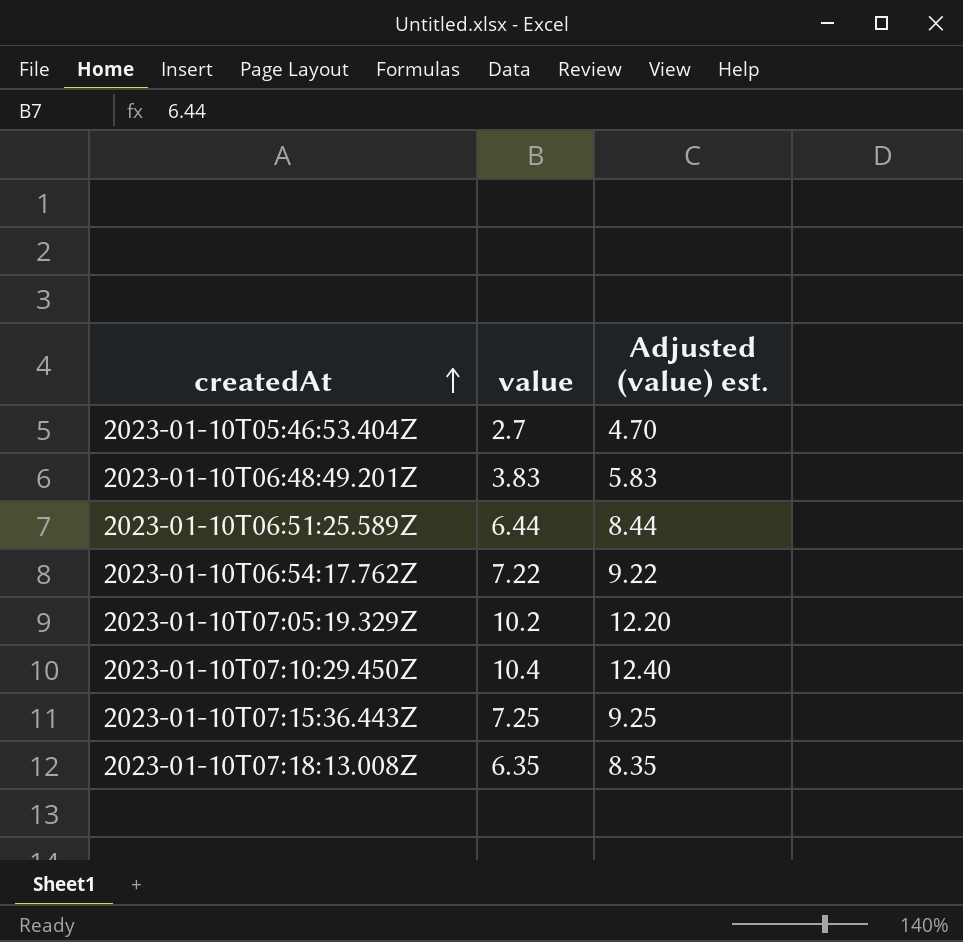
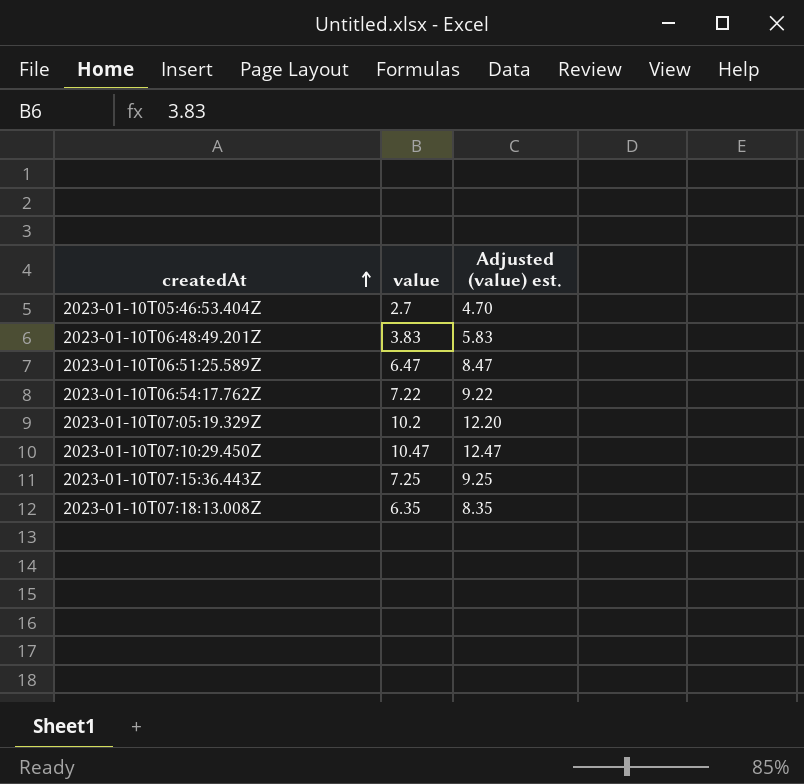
2023-01-10T06:51:25.589Z | value: 6.44 -> 6.47
2023-01-10T06:51:25.589Z | Adjusted (value) est.: 8.44 -> 8.47
2023-01-10T07:10:29.450Z | value: 10.4 -> 10.47
2023-01-10T07:10:29.450Z | Adjusted (value) est.: 12.40 -> 12.47

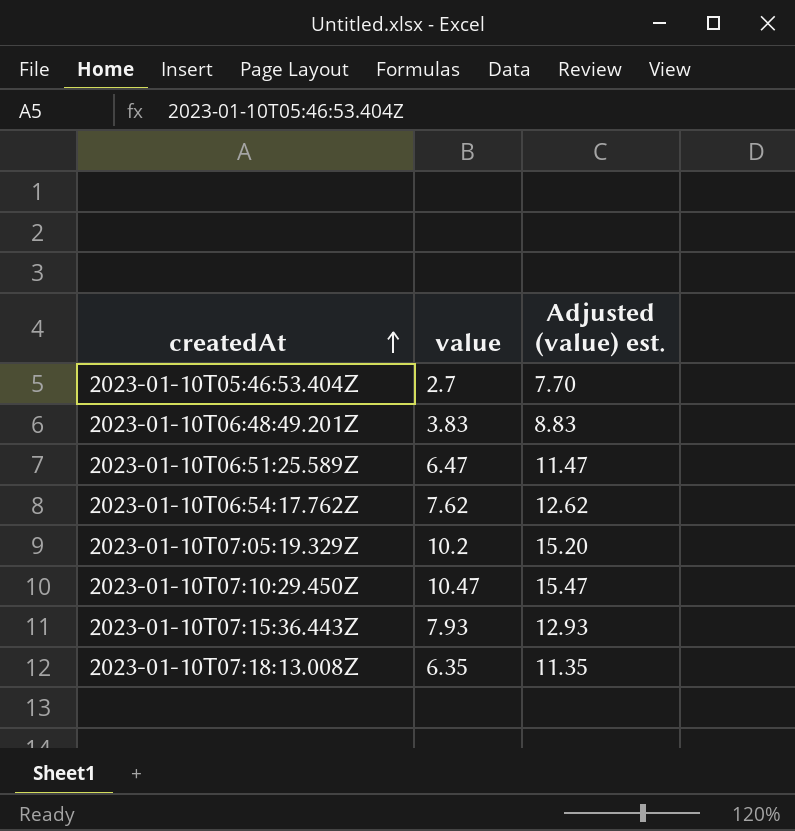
column Adjusted (value) est. | formula: [value] + 2 -> [value] + 5
2023-01-10T06:54:17.762Z | value: 7.22 -> 7.62
2023-01-10T07:15:36.443Z | value: 7.25 -> 7.93

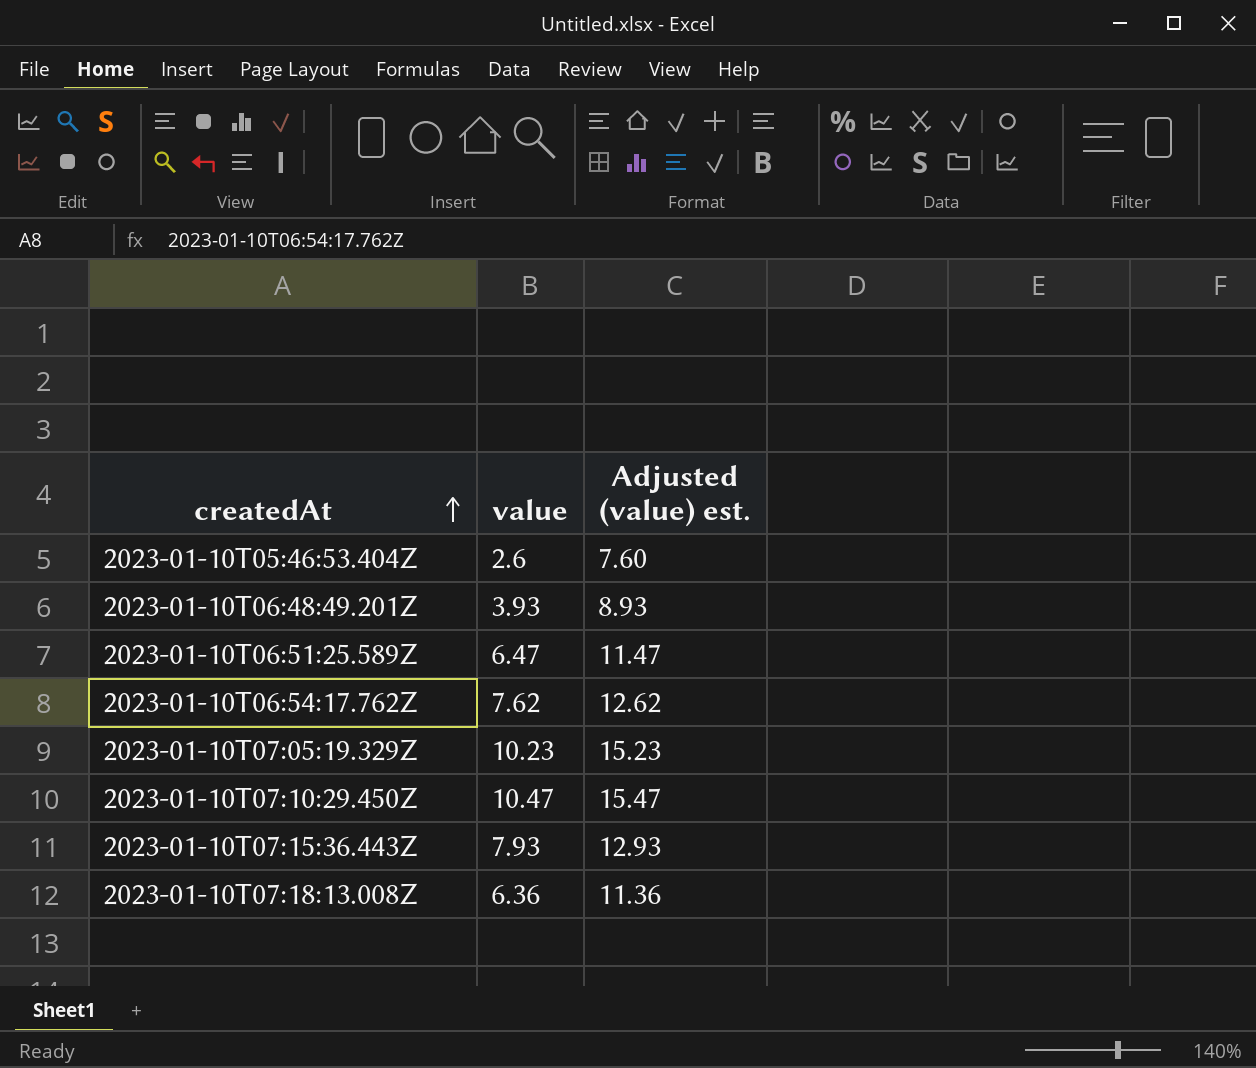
2023-01-10T05:46:53.404Z | value: 2.7 -> 2.6
2023-01-10T05:46:53.404Z | Adjusted (value) est.: 7.70 -> 7.60
2023-01-10T06:48:49.201Z | value: 3.83 -> 3.93
2023-01-10T06:48:49.201Z | Adjusted (value) est.: 8.83 -> 8.93
2023-01-10T07:05:19.329Z | value: 10.2 -> 10.23
2023-01-10T07:05:19.329Z | Adjusted (value) est.: 15.20 -> 15.23
2023-01-10T07:18:13.008Z | value: 6.35 -> 6.36
2023-01-10T07:18:13.008Z | Adjusted (value) est.: 11.35 -> 11.36

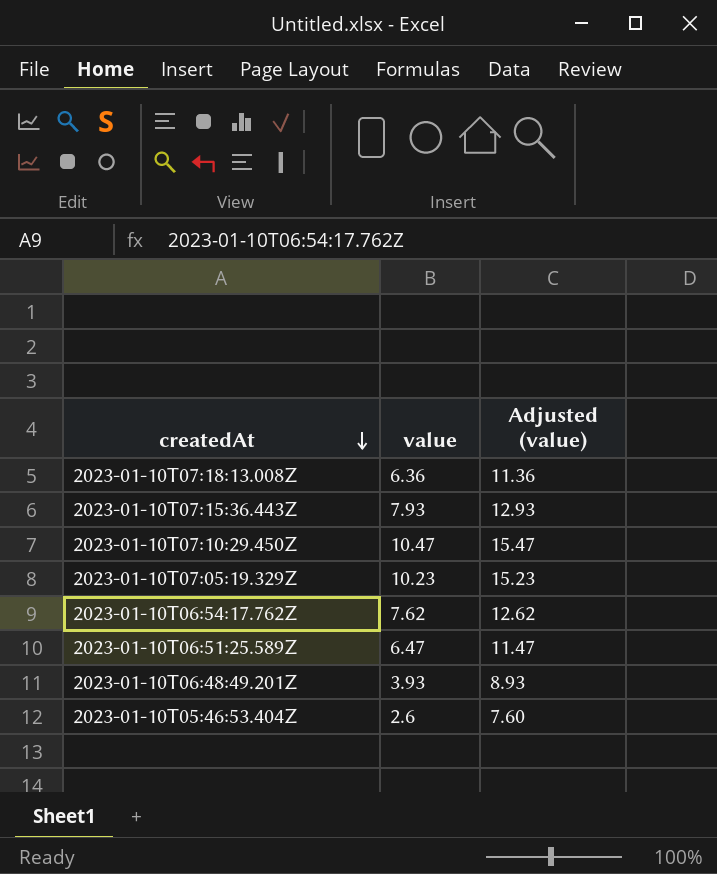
row order: createdAt ascending -> createdAt descending
column name: Adjusted (value) est. -> Adjusted (value)

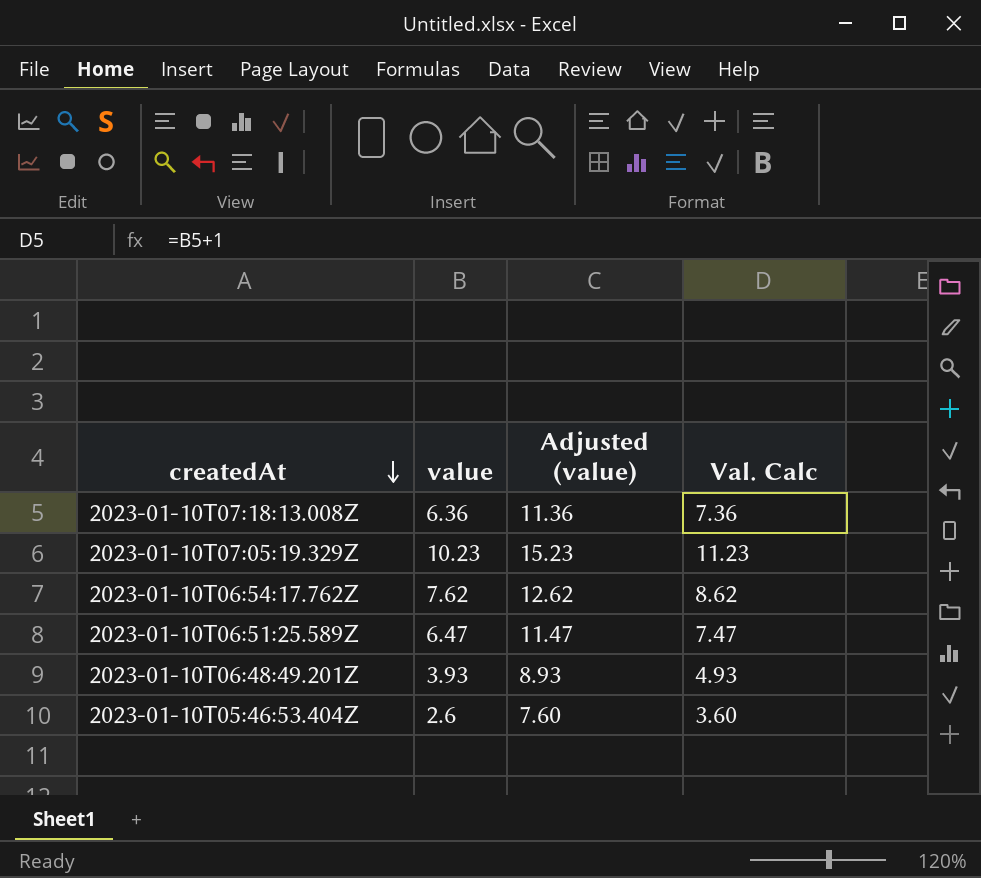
column Val. Calc | formula: none -> [value] + 1
row 2023-01-10T07:15:36.443Z: 7.93 | 12.93 -> none
row 2023-01-10T07:10:29.450Z: 10.47 | 15.47 -> none

